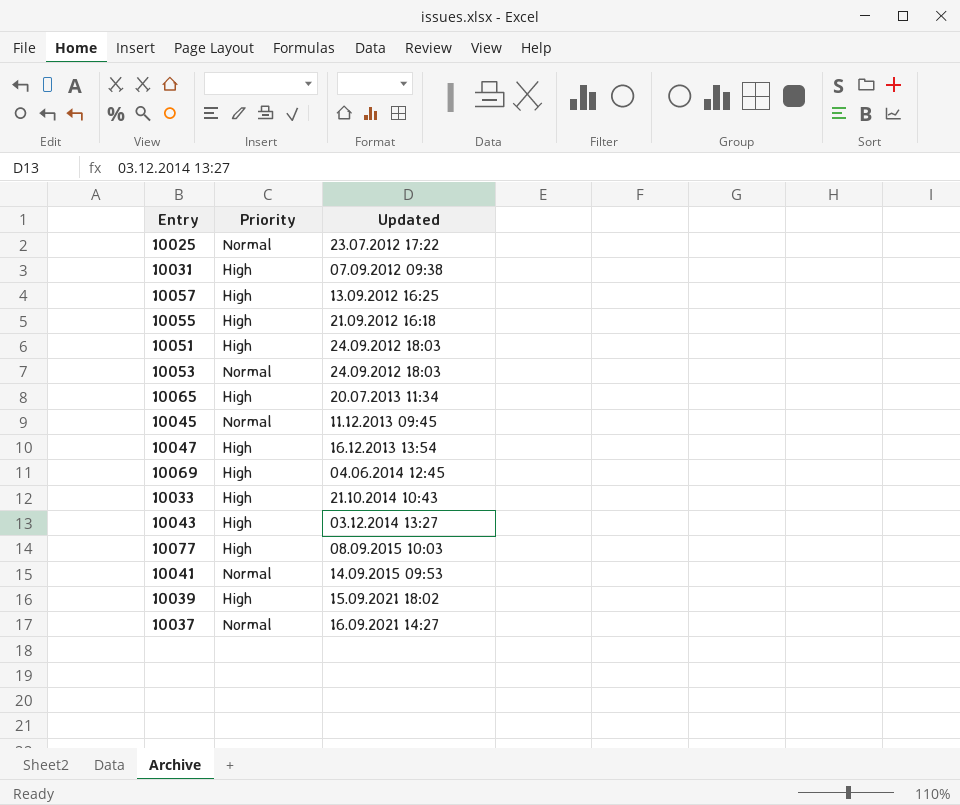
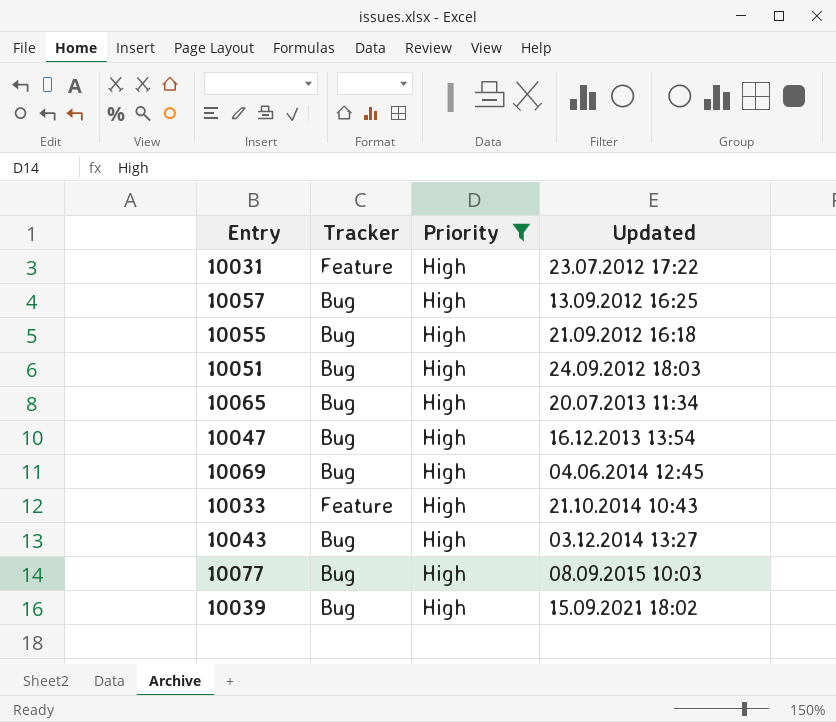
filter: none -> Priority = High
column Tracker | position: none -> 2
10031 | Updated: 07.09.2012 09:38 -> 23.07.2012 17:22

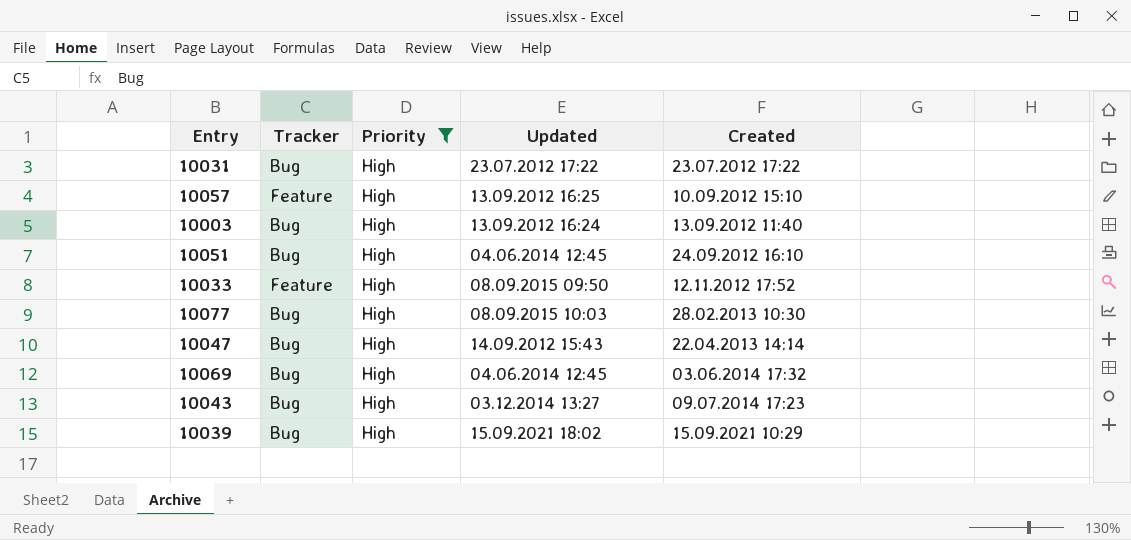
row order: Updated ascending -> Created ascending
column Created | position: none -> 5
row 10055: Bug | High | 21.09.2012 16:18 -> none
row 10065: Bug | High | 20.07.2013 11:34 -> none
10031 | Tracker: Feature -> Bug
10057 | Tracker: Bug -> Feature
row 10003: none -> Bug | High | 13.09.2012 16:24 | 13.09.2012 11:40
10051 | Updated: 24.09.2012 18:03 -> 04.06.2014 12:45
10033 | Updated: 21.10.2014 10:43 -> 08.09.2015 09:50
10047 | Updated: 16.12.2013 13:54 -> 14.09.2012 15:43

